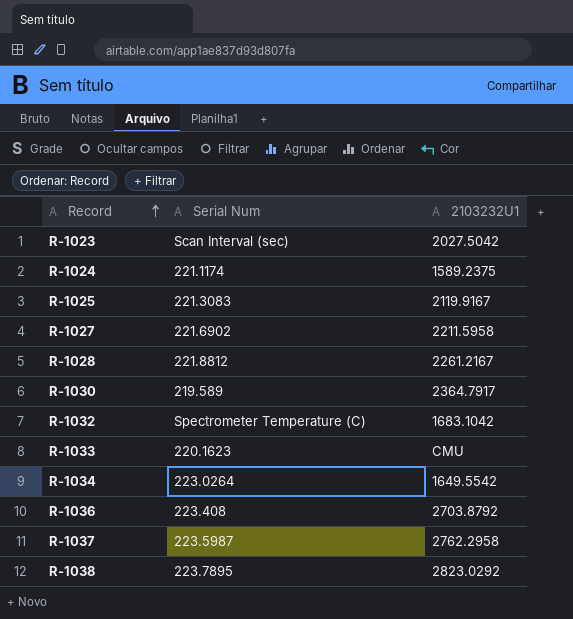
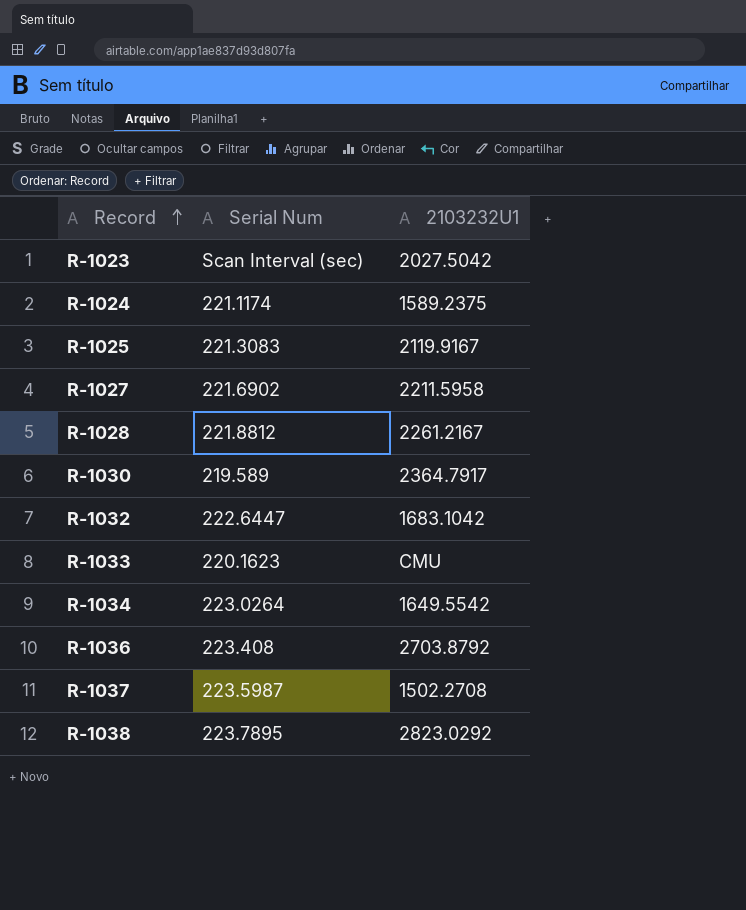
R-1032 | Serial Num: Spectrometer Temperature (C) -> 222.6447
R-1037 | 2103232U1: 2762.2958 -> 1502.2708

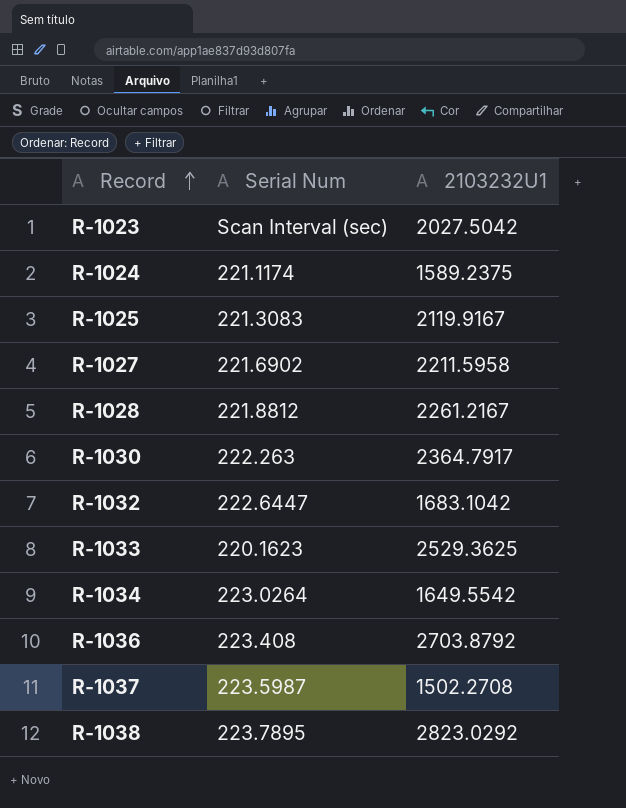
R-1030 | Serial Num: 219.589 -> 222.263
R-1033 | 2103232U1: CMU -> 2529.3625

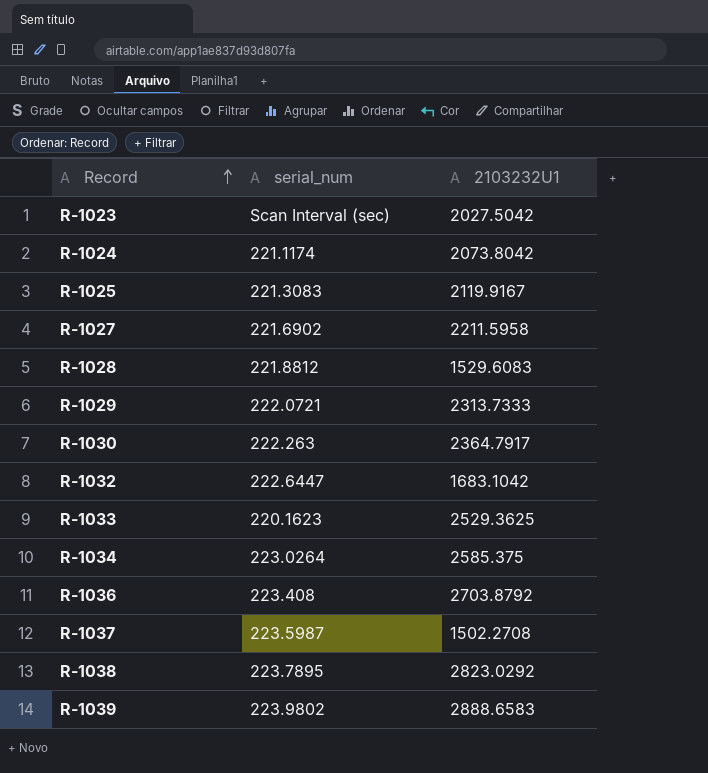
column name: Serial Num -> serial_num
R-1024 | 2103232U1: 1589.2375 -> 2073.8042
R-1028 | 2103232U1: 2261.2167 -> 1529.6083
row R-1029: none -> 222.0721 | 2313.7333
R-1034 | 2103232U1: 1649.5542 -> 2585.375
row R-1039: none -> 223.9802 | 2888.6583

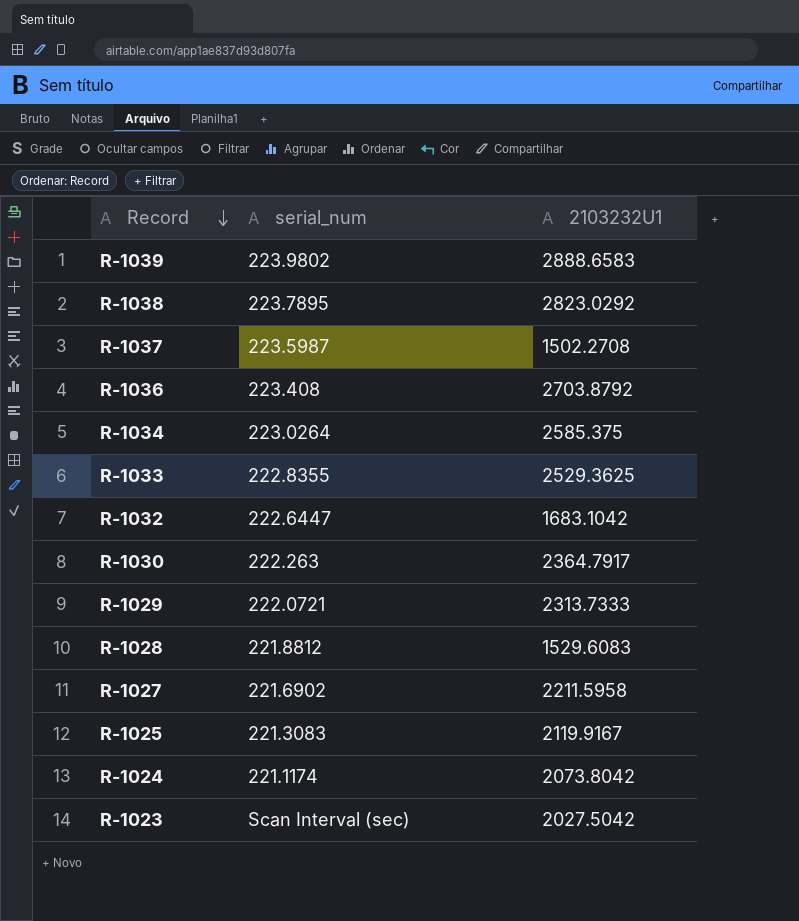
row order: Record ascending -> Record descending
R-1033 | serial_num: 220.1623 -> 222.8355

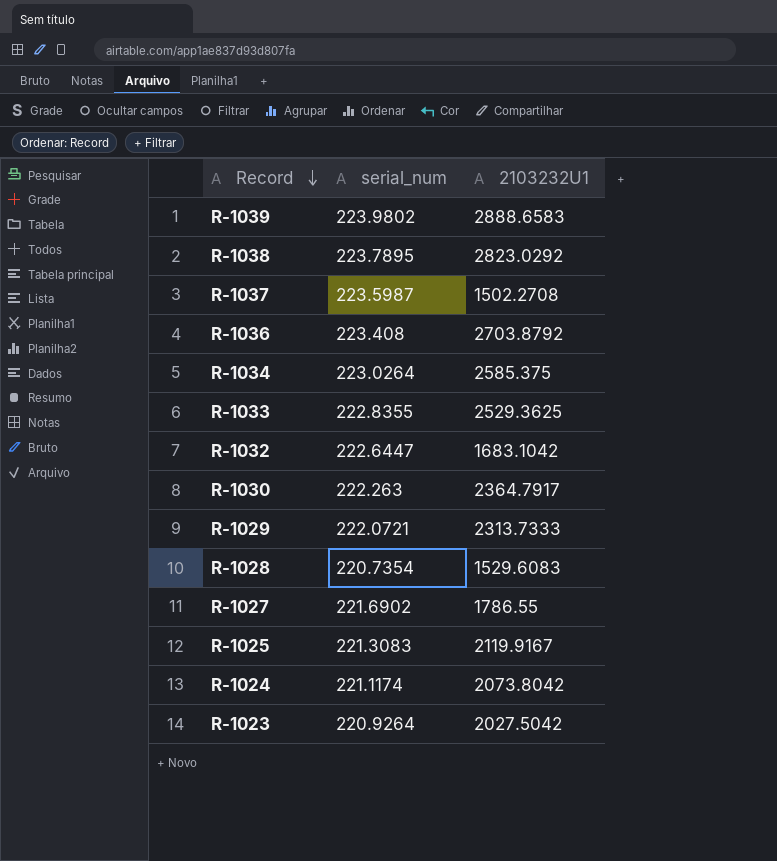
R-1028 | serial_num: 221.8812 -> 220.7354
R-1027 | 2103232U1: 2211.5958 -> 1786.55
R-1023 | serial_num: Scan Interval (sec) -> 220.9264

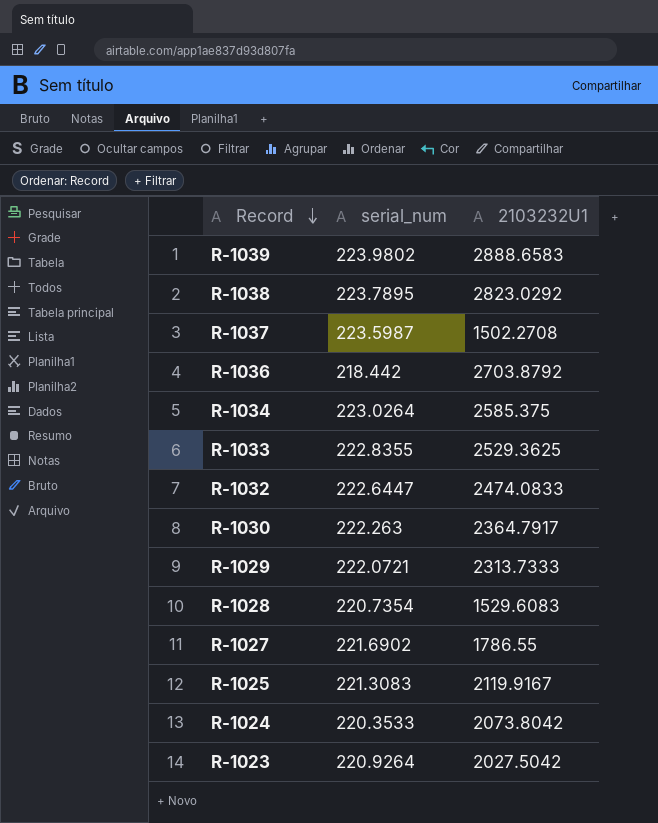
R-1036 | serial_num: 223.408 -> 218.442
R-1032 | 2103232U1: 1683.1042 -> 2474.0833
R-1024 | serial_num: 221.1174 -> 220.3533

